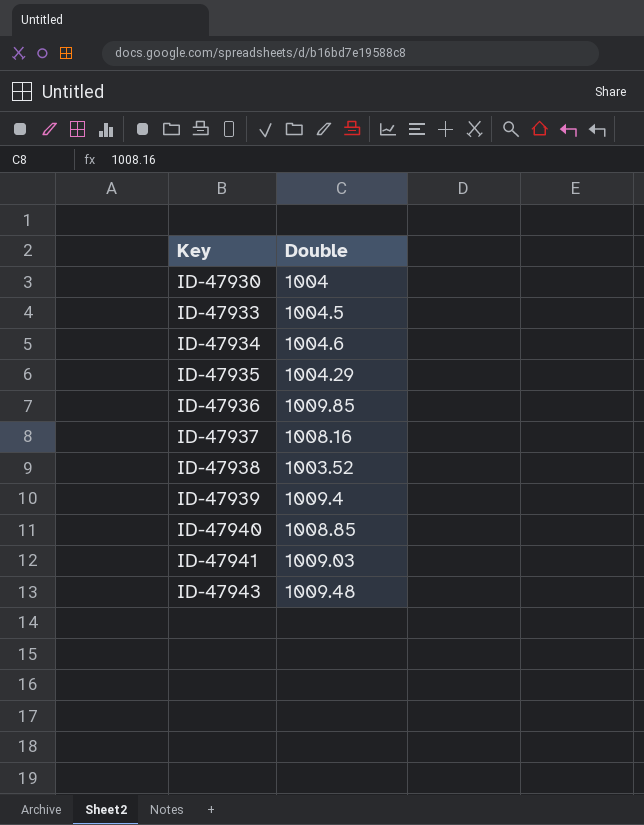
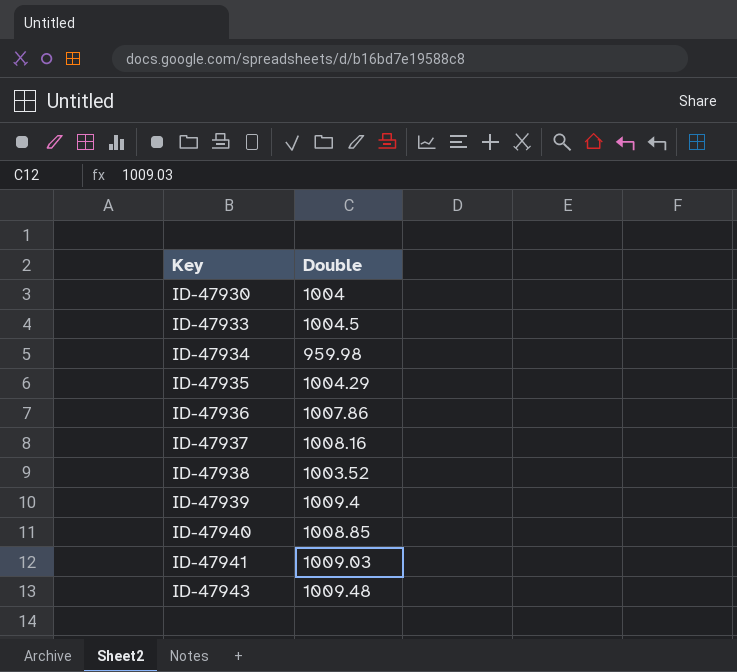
ID-47934 | Double: 1004.6 -> 959.98
ID-47936 | Double: 1009.85 -> 1007.86

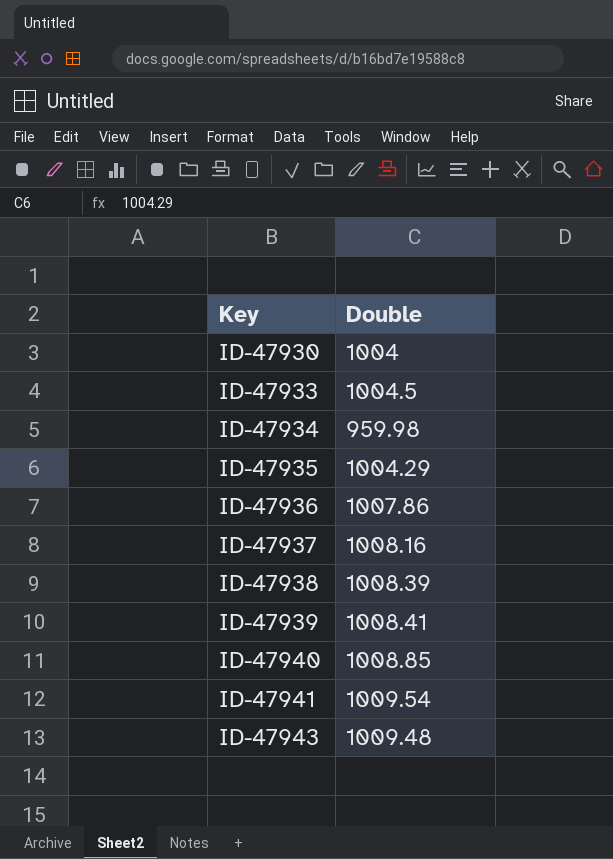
ID-47938 | Double: 1003.52 -> 1008.39
ID-47939 | Double: 1009.4 -> 1008.41
ID-47941 | Double: 1009.03 -> 1009.54

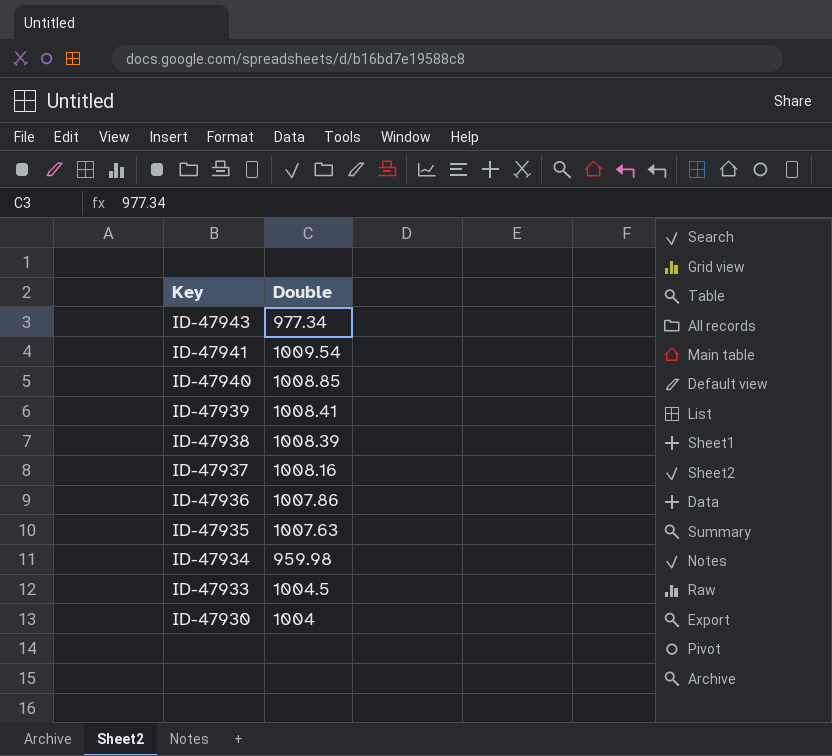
row order: Key ascending -> Key descending
ID-47943 | Double: 1009.48 -> 977.34
ID-47935 | Double: 1004.29 -> 1007.63

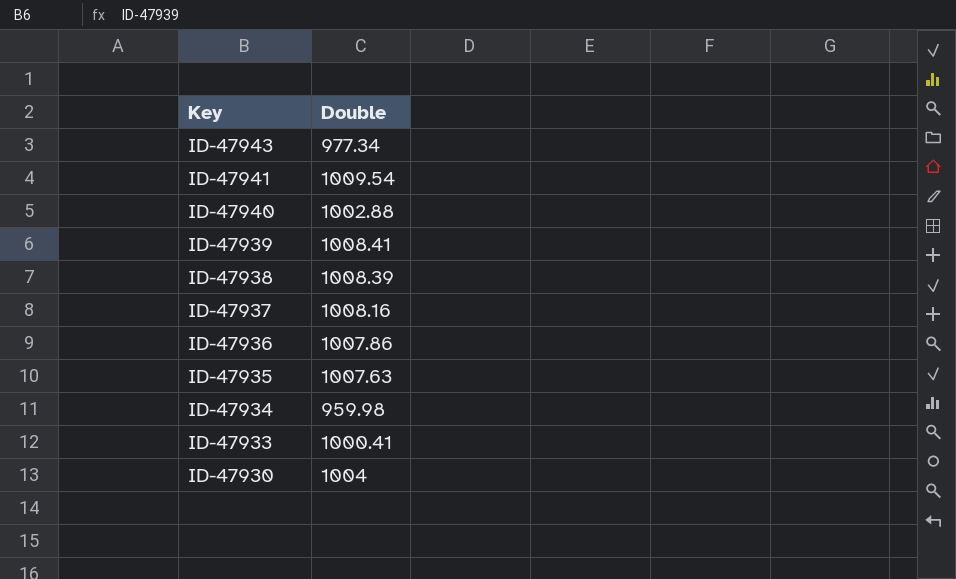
ID-47940 | Double: 1008.85 -> 1002.88
ID-47933 | Double: 1004.5 -> 1000.41

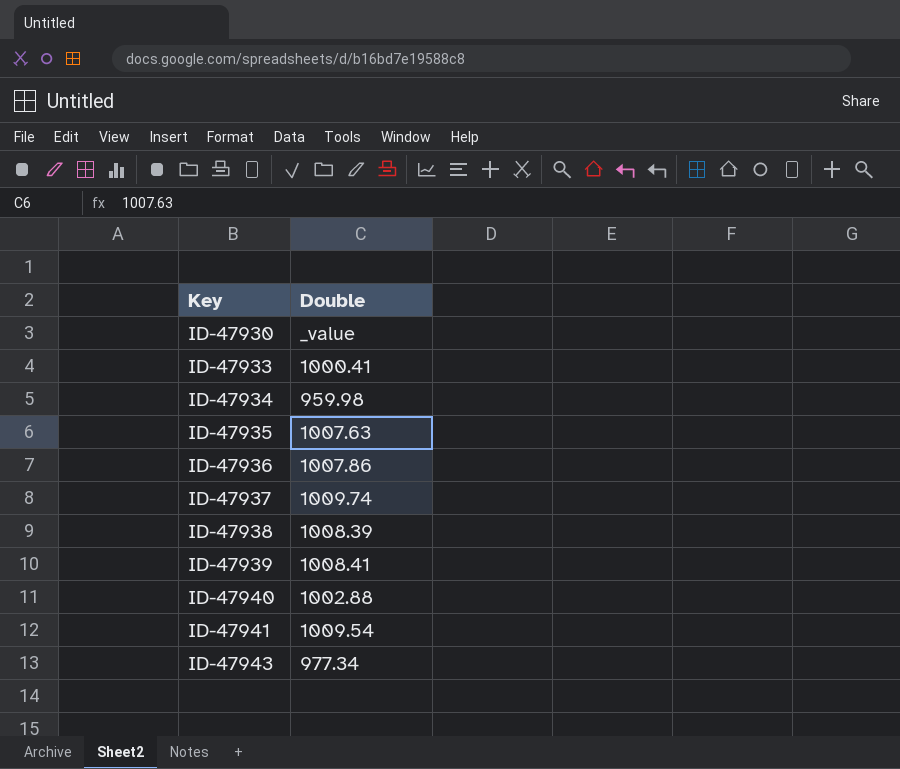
row order: Key descending -> Key ascending
ID-47930 | Double: 1004 -> _value
ID-47937 | Double: 1008.16 -> 1009.74

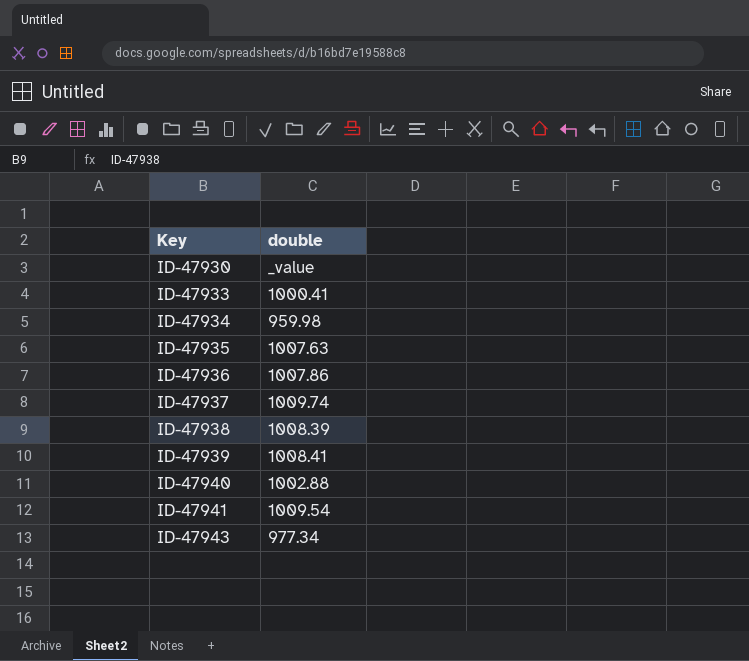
column name: Double -> double

